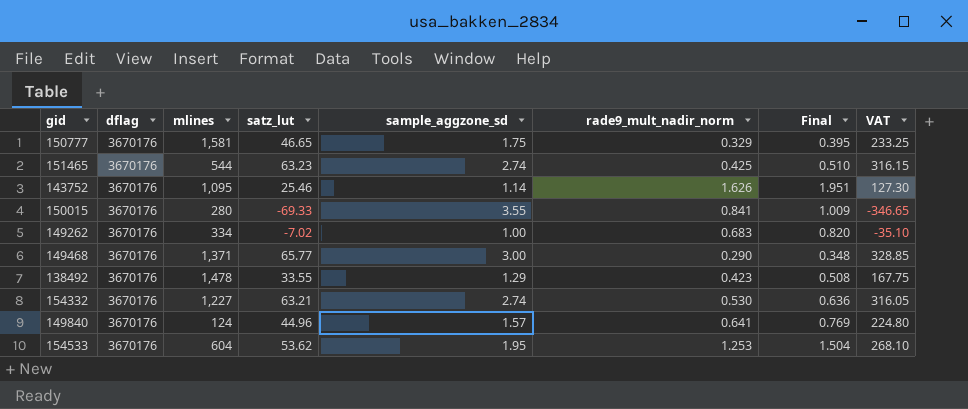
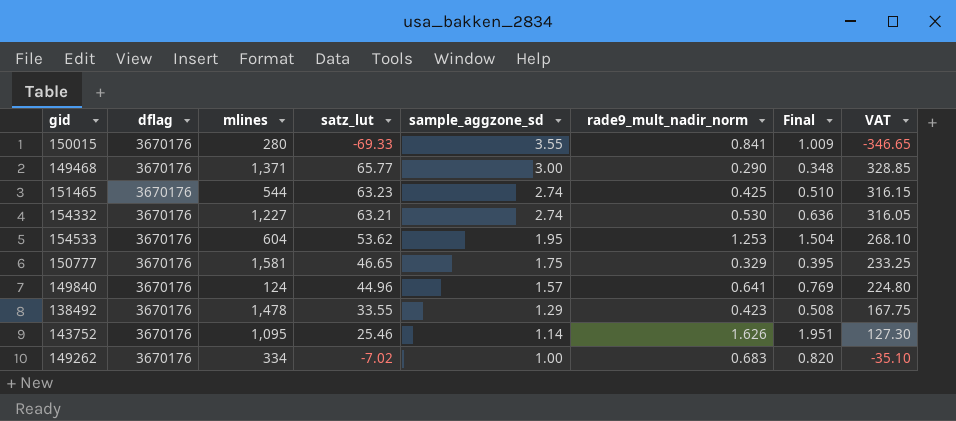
row order: none -> sample_aggzone_sd descending

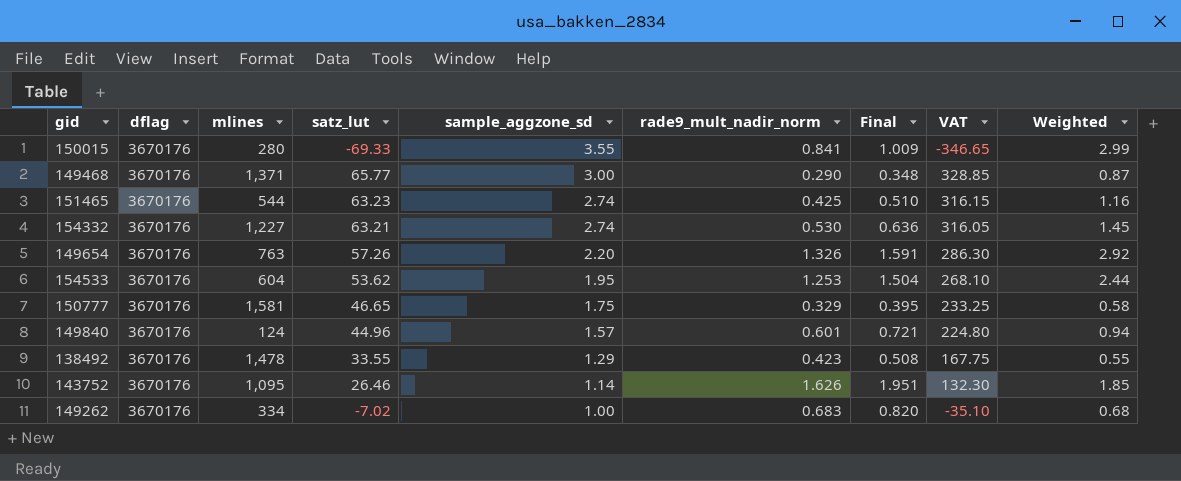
column Weighted | formula: none -> [sample_aggzone_sd] * [rade9_mult_nadir_norm]
row 149654: none -> 3670176 | 763 | 57.26 | 2.20 | 1.326 | 1.591 | 286.30 | 2.92
149840 | rade9_mult_nadir_norm: 0.641 -> 0.601
149840 | Final: 0.769 -> 0.721
143752 | satz_lut: 25.46 -> 26.46
143752 | VAT: 127.30 -> 132.30

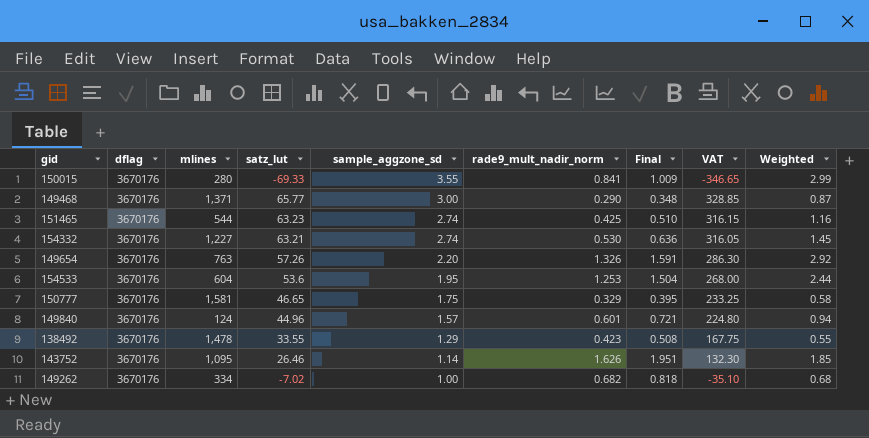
154533 | satz_lut: 53.62 -> 53.6
154533 | VAT: 268.10 -> 268.00
149262 | rade9_mult_nadir_norm: 0.683 -> 0.682
149262 | Final: 0.820 -> 0.818

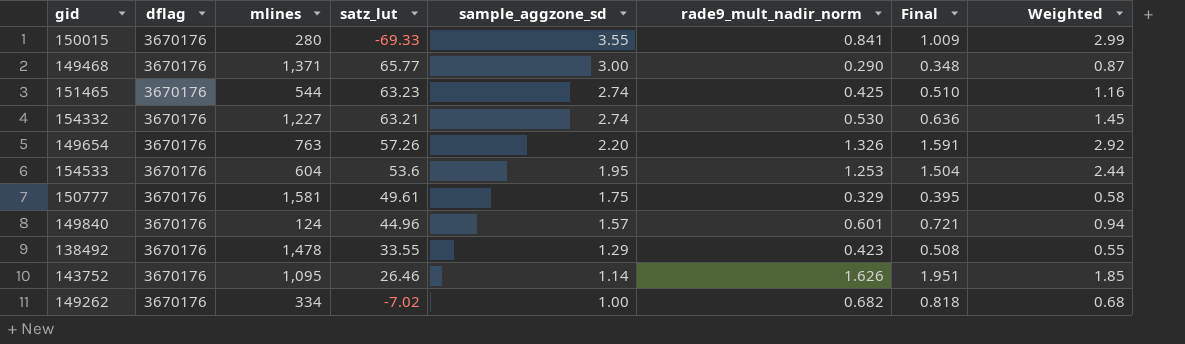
column VAT | formula: [satz_lut] * 5 -> none
150777 | satz_lut: 46.65 -> 49.61

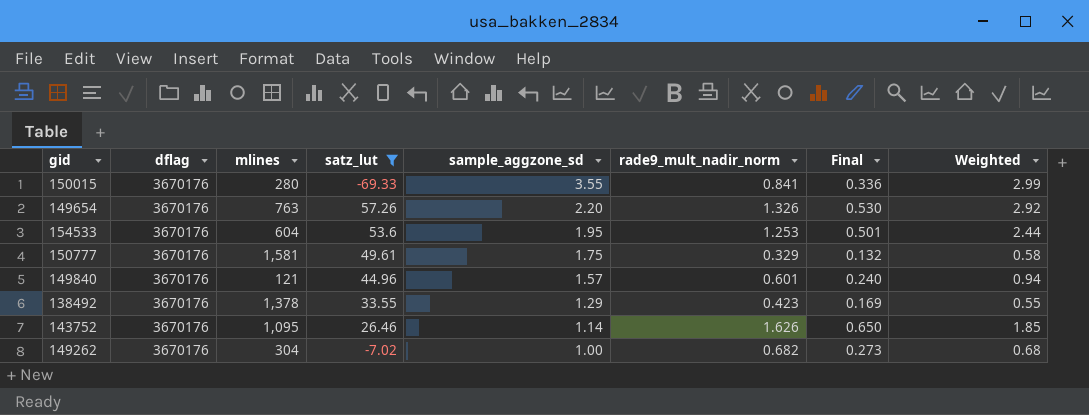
filter: none -> satz_lut <= 57.26
column Final | formula: [rade9_mult_nadir_norm] * 1.2 -> [rade9_mult_nadir_norm] * 0.4
149840 | mlines: 124 -> 121
138492 | mlines: 1,478 -> 1,378
149262 | mlines: 334 -> 304

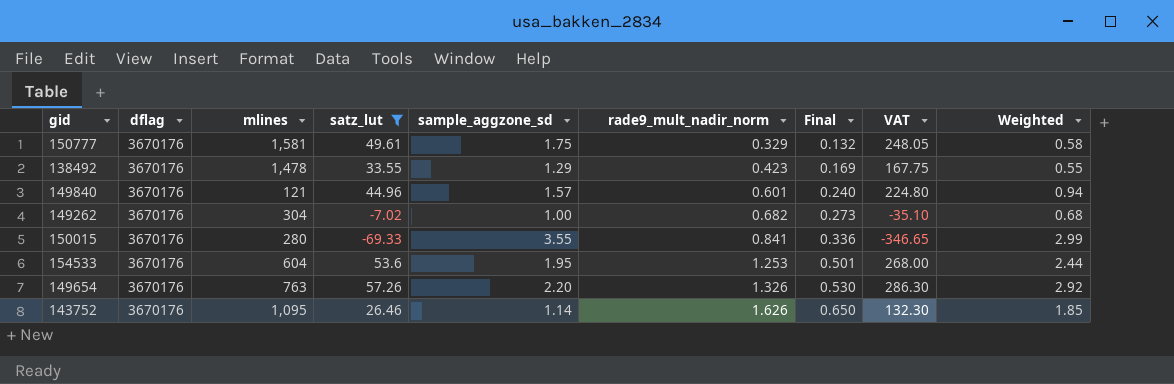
row order: sample_aggzone_sd descending -> rade9_mult_nadir_norm ascending
column VAT | formula: none -> [satz_lut] * 5
138492 | mlines: 1,378 -> 1,478

